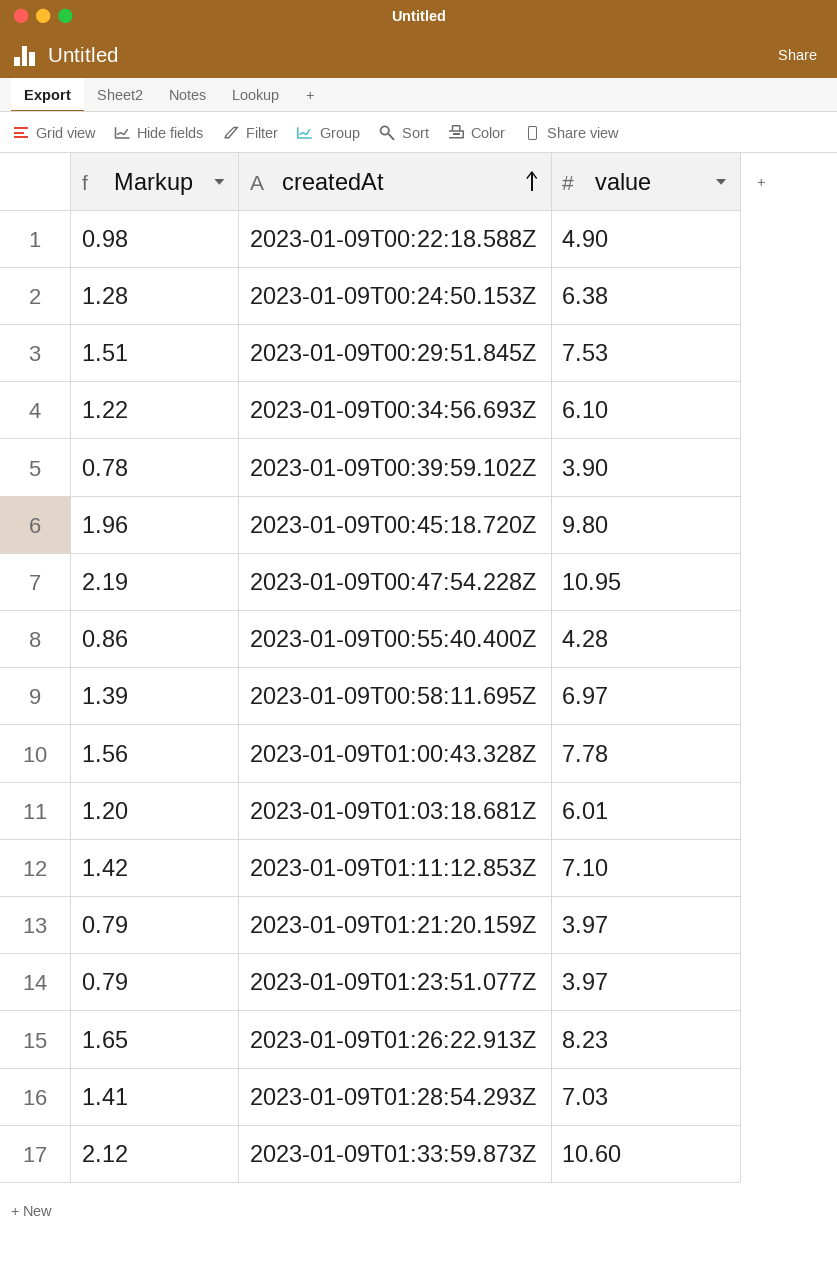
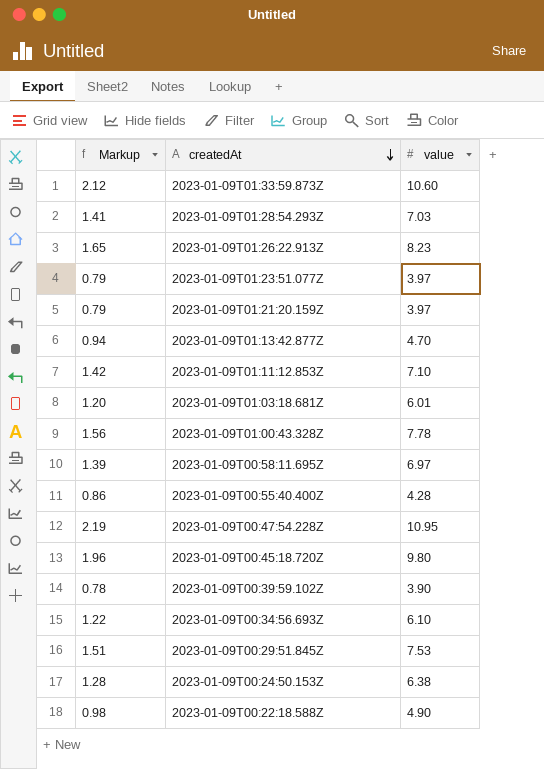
row order: createdAt ascending -> createdAt descending
row 2023-01-09T01:13:42.877Z: none -> 0.94 | 4.70

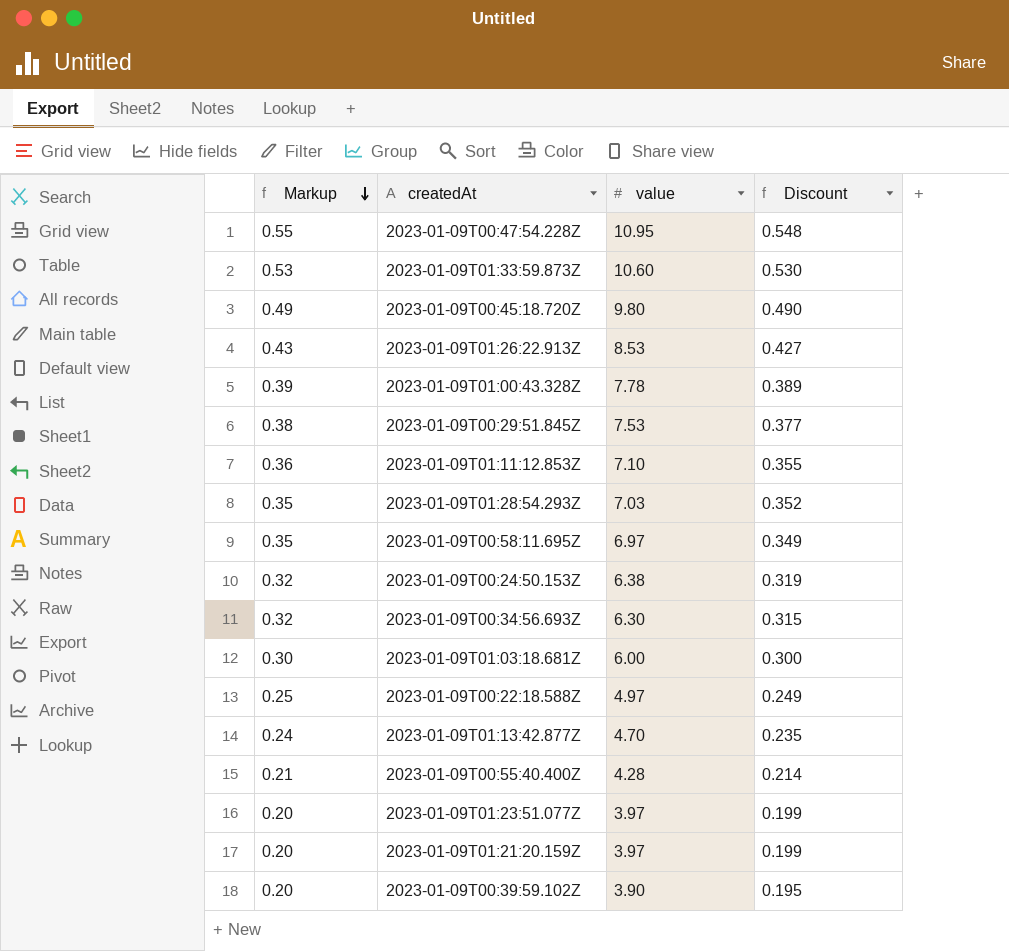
row order: createdAt descending -> Markup descending
column Markup | formula: [value] * 0.2 -> [value] * 0.05
column Discount | formula: none -> [value] * 0.05
2023-01-09T01:26:22.913Z | value: 8.23 -> 8.53
2023-01-09T00:34:56.693Z | value: 6.10 -> 6.30
2023-01-09T01:03:18.681Z | value: 6.01 -> 6.00
2023-01-09T00:22:18.588Z | value: 4.90 -> 4.97

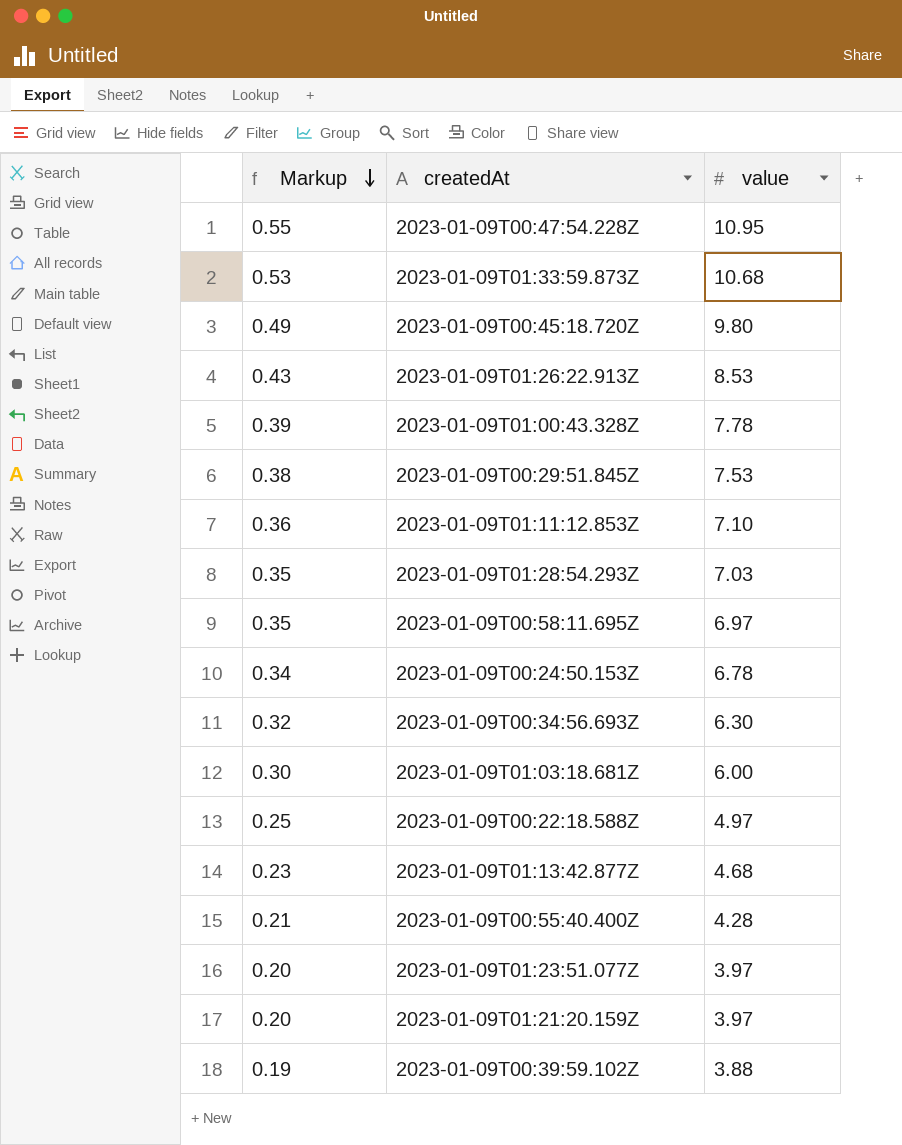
column Discount | formula: [value] * 0.05 -> none
2023-01-09T01:33:59.873Z | value: 10.60 -> 10.68
2023-01-09T00:24:50.153Z | Markup: 0.32 -> 0.34
2023-01-09T00:24:50.153Z | value: 6.38 -> 6.78
2023-01-09T01:13:42.877Z | Markup: 0.24 -> 0.23
2023-01-09T01:13:42.877Z | value: 4.70 -> 4.68
2023-01-09T00:39:59.102Z | Markup: 0.20 -> 0.19
2023-01-09T00:39:59.102Z | value: 3.90 -> 3.88

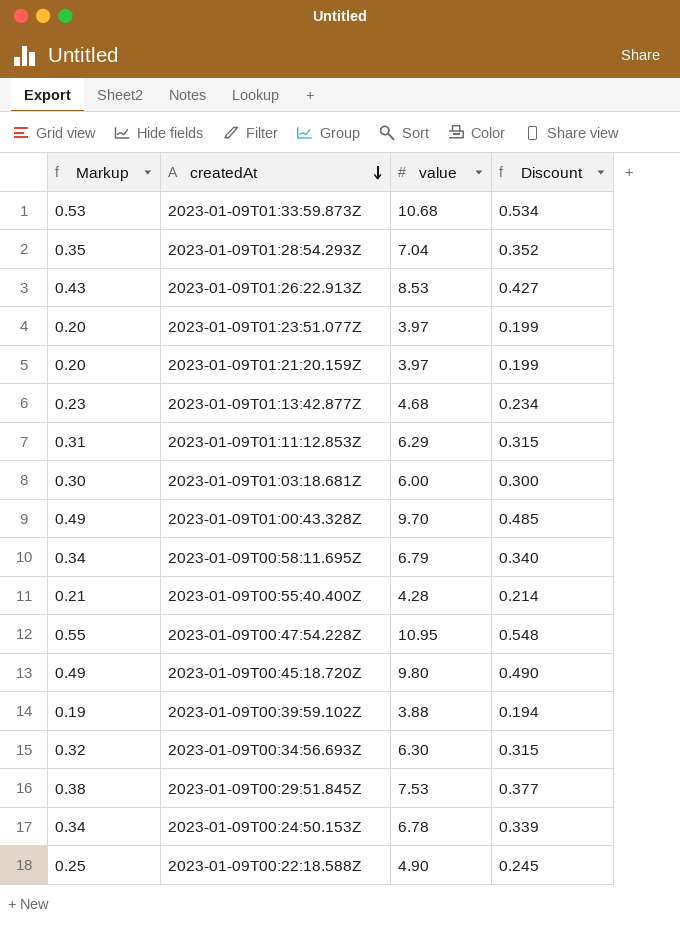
row order: Markup descending -> createdAt descending
column Discount | formula: none -> [value] * 0.05
2023-01-09T01:28:54.293Z | value: 7.03 -> 7.04
2023-01-09T01:11:12.853Z | Markup: 0.36 -> 0.31
2023-01-09T01:11:12.853Z | value: 7.10 -> 6.29
2023-01-09T01:00:43.328Z | Markup: 0.39 -> 0.49
2023-01-09T01:00:43.328Z | value: 7.78 -> 9.70
2023-01-09T00:58:11.695Z | Markup: 0.35 -> 0.34
2023-01-09T00:58:11.695Z | value: 6.97 -> 6.79
2023-01-09T00:22:18.588Z | value: 4.97 -> 4.90

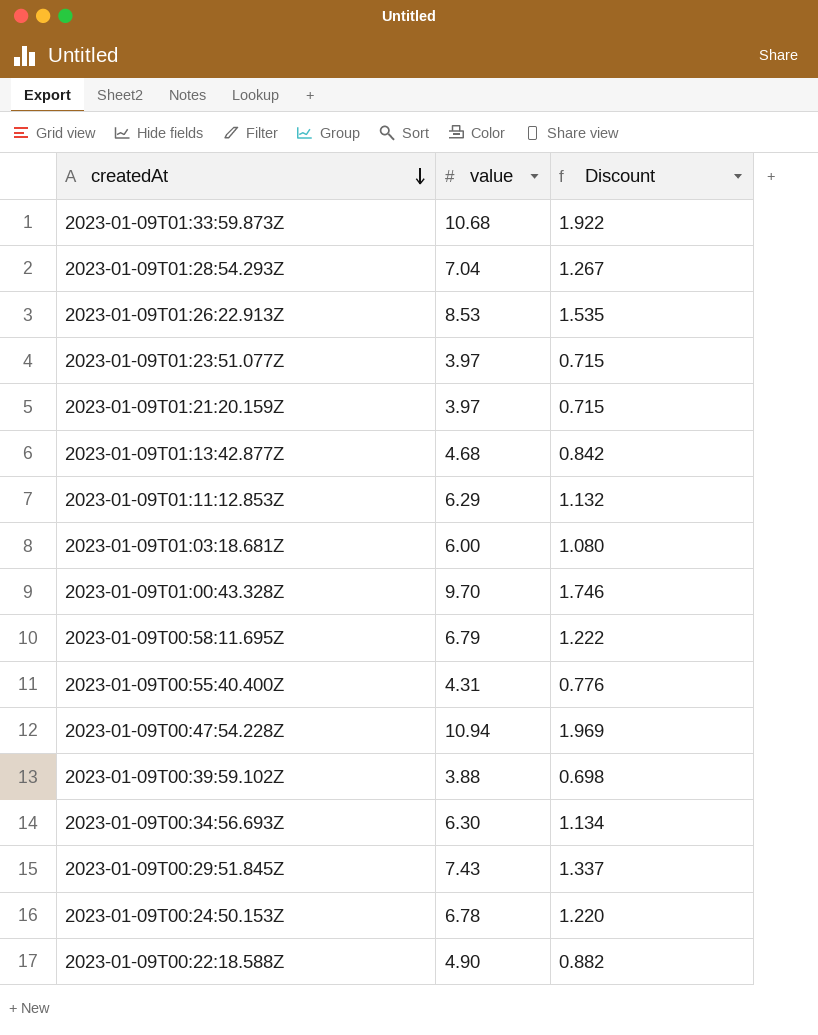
column Markup | formula: [value] * 0.05 -> none
column Discount | formula: [value] * 0.05 -> [value] * 0.18
row 2023-01-09T00:45:18.720Z: 0.49 | 9.80 | 0.490 -> none
2023-01-09T00:55:40.400Z | value: 4.28 -> 4.31
2023-01-09T00:47:54.228Z | value: 10.95 -> 10.94
2023-01-09T00:29:51.845Z | value: 7.53 -> 7.43

